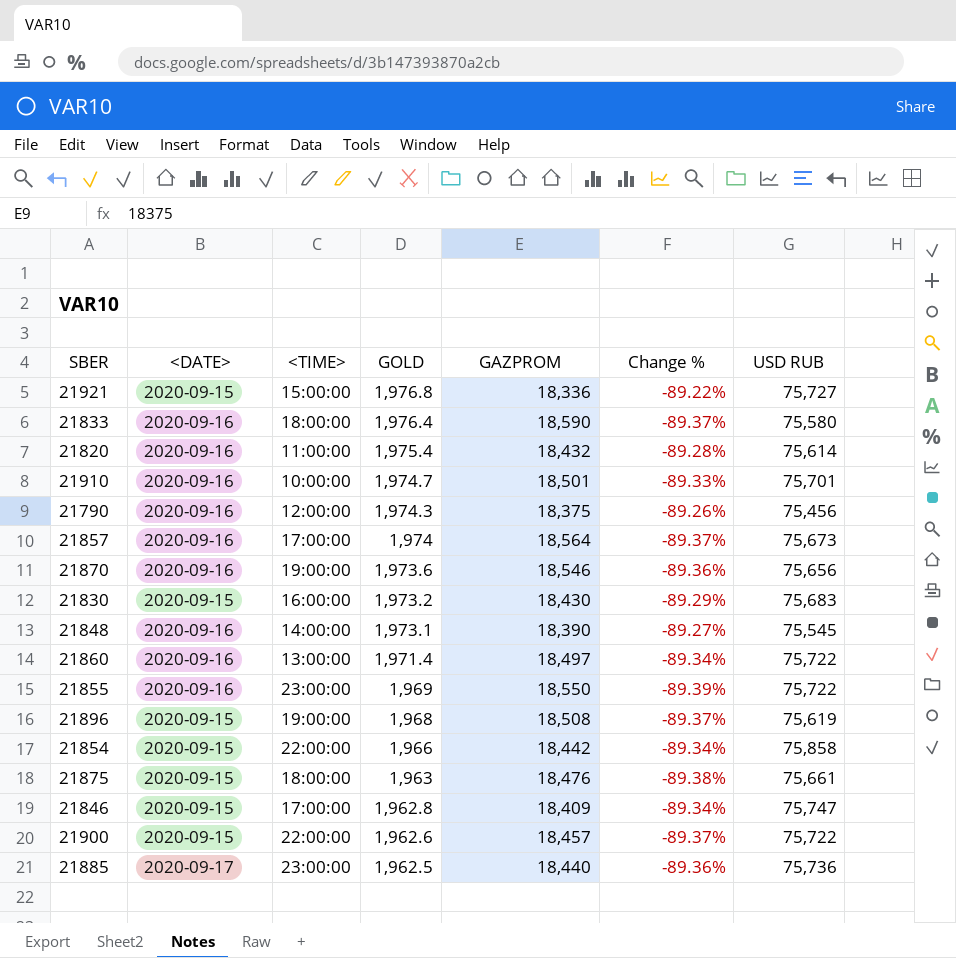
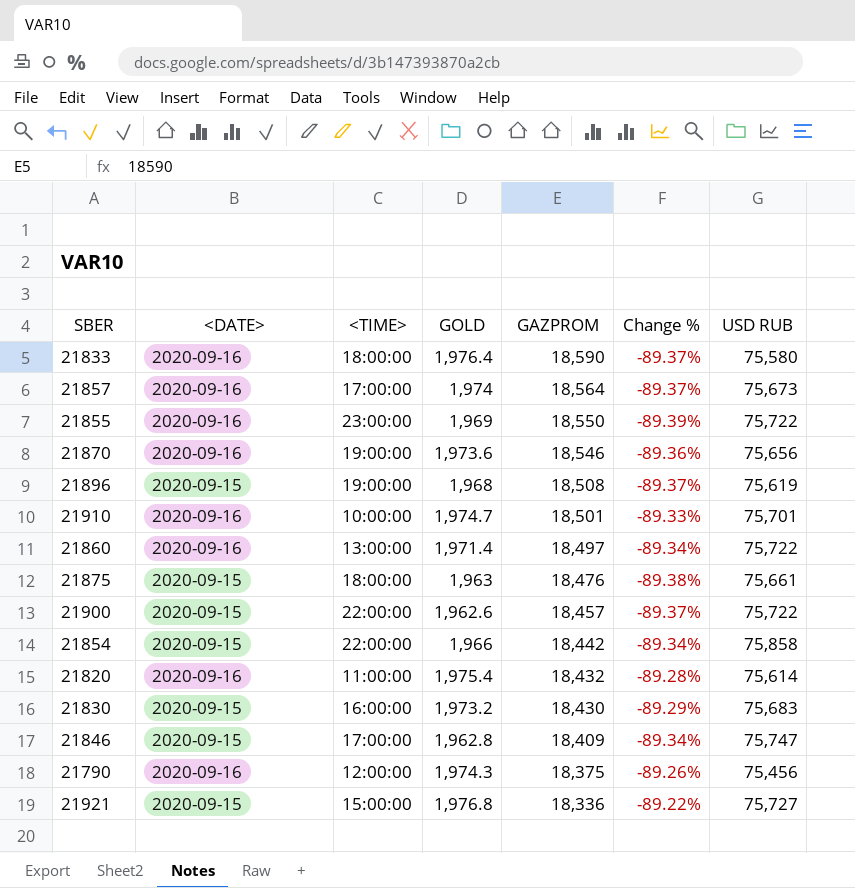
row order: GOLD descending -> GAZPROM descending
row 21848: 2020-09-16 | 14:00:00 | 1,973.1 | 18,390 | -89.27% | 75,545 -> none
row 21885: 2020-09-17 | 23:00:00 | 1,962.5 | 18,440 | -89.36% | 75,736 -> none

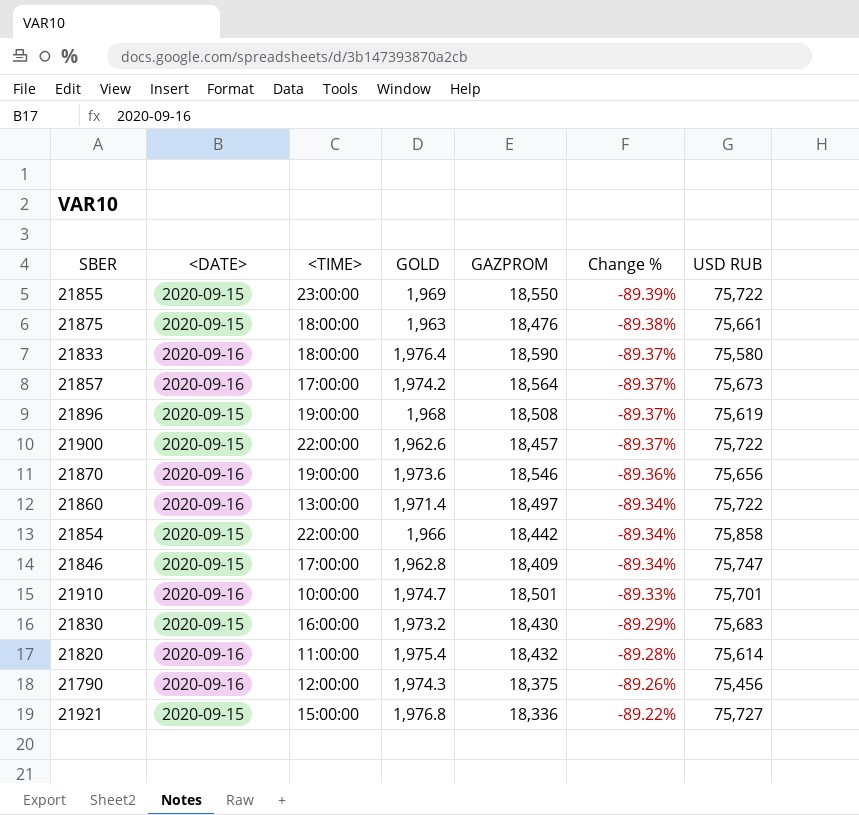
row order: GAZPROM descending -> Change % ascending
21855 | <DATE>: 2020-09-16 -> 2020-09-15
21857 | GOLD: 1,974 -> 1,974.2

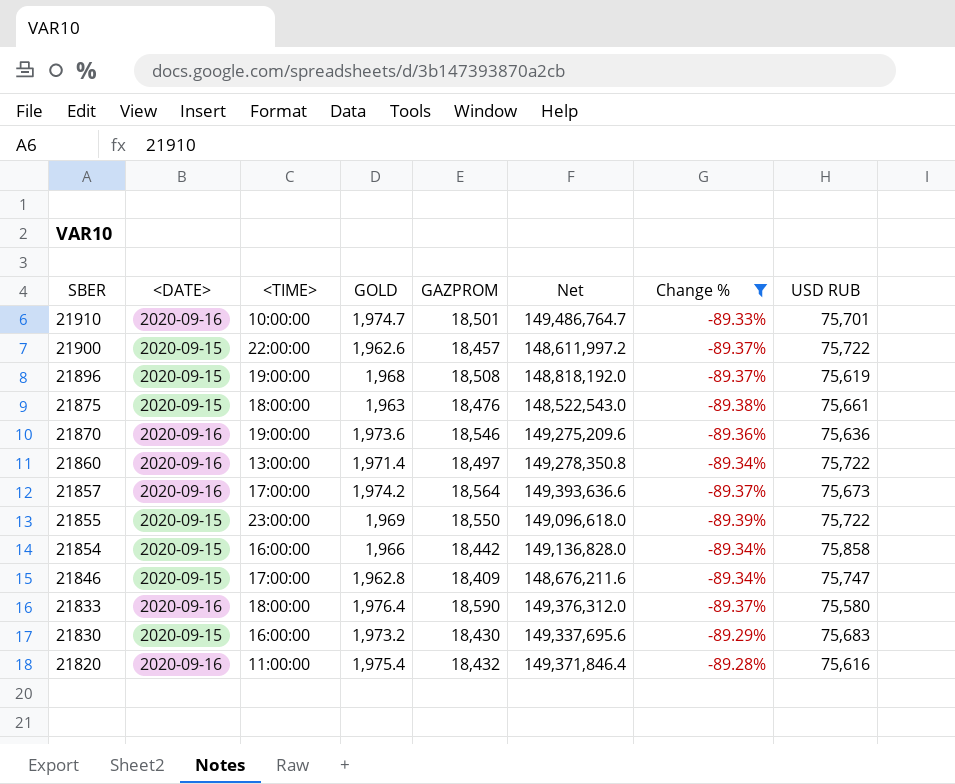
filter: none -> Change % <= -89.28%
row order: Change % ascending -> SBER descending
column Net | formula: none -> [GOLD] * [USD RUB]
21870 | USD RUB: 75,656 -> 75,636
21854 | <TIME>: 22:00:00 -> 16:00:00
21820 | USD RUB: 75,614 -> 75,616

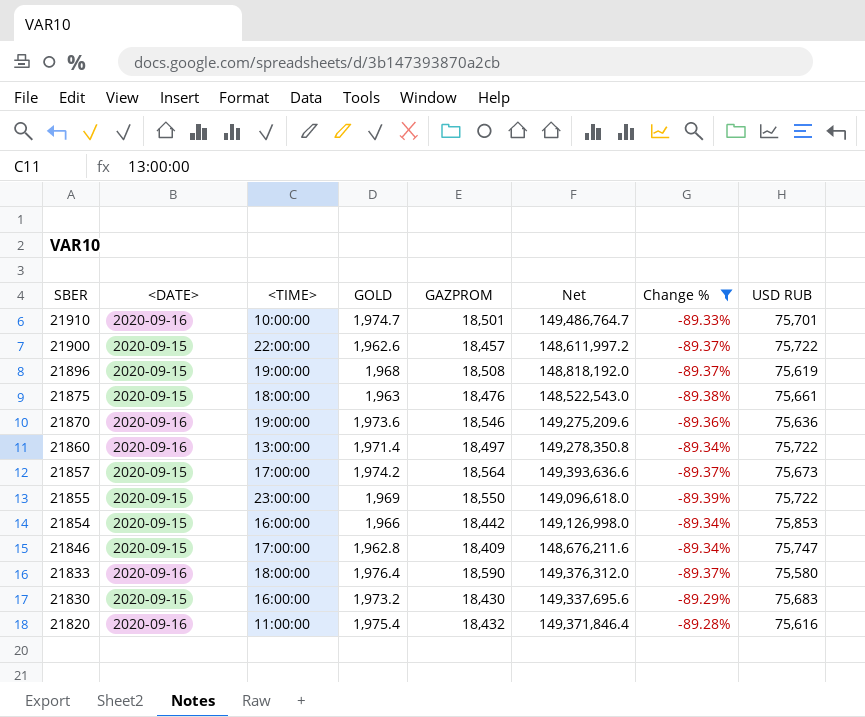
21857 | <DATE>: 2020-09-16 -> 2020-09-15
21854 | Net: 149,136,828.0 -> 149,126,998.0
21854 | USD RUB: 75,858 -> 75,853

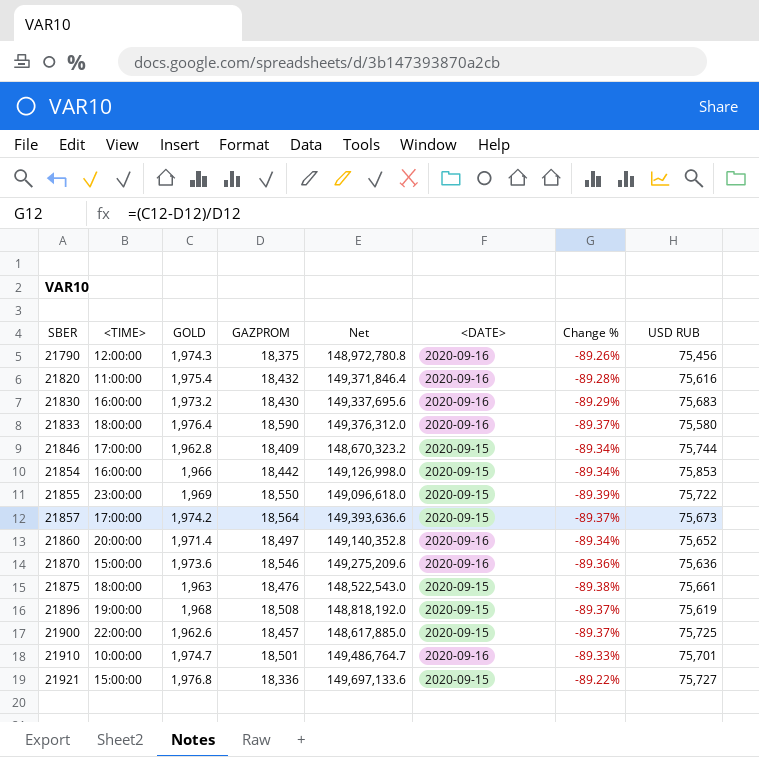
filter: Change % <= -89.28% -> none
row order: SBER descending -> SBER ascending
column <DATE> | position: 2 -> 6
21830 | <DATE>: 2020-09-15 -> 2020-09-16
21846 | Net: 148,676,211.6 -> 148,670,323.2
21846 | USD RUB: 75,747 -> 75,744
21860 | <TIME>: 13:00:00 -> 20:00:00
21860 | Net: 149,278,350.8 -> 149,140,352.8
21860 | USD RUB: 75,722 -> 75,652
21870 | <TIME>: 19:00:00 -> 15:00:00
21900 | Net: 148,611,997.2 -> 148,617,885.0
21900 | USD RUB: 75,722 -> 75,725

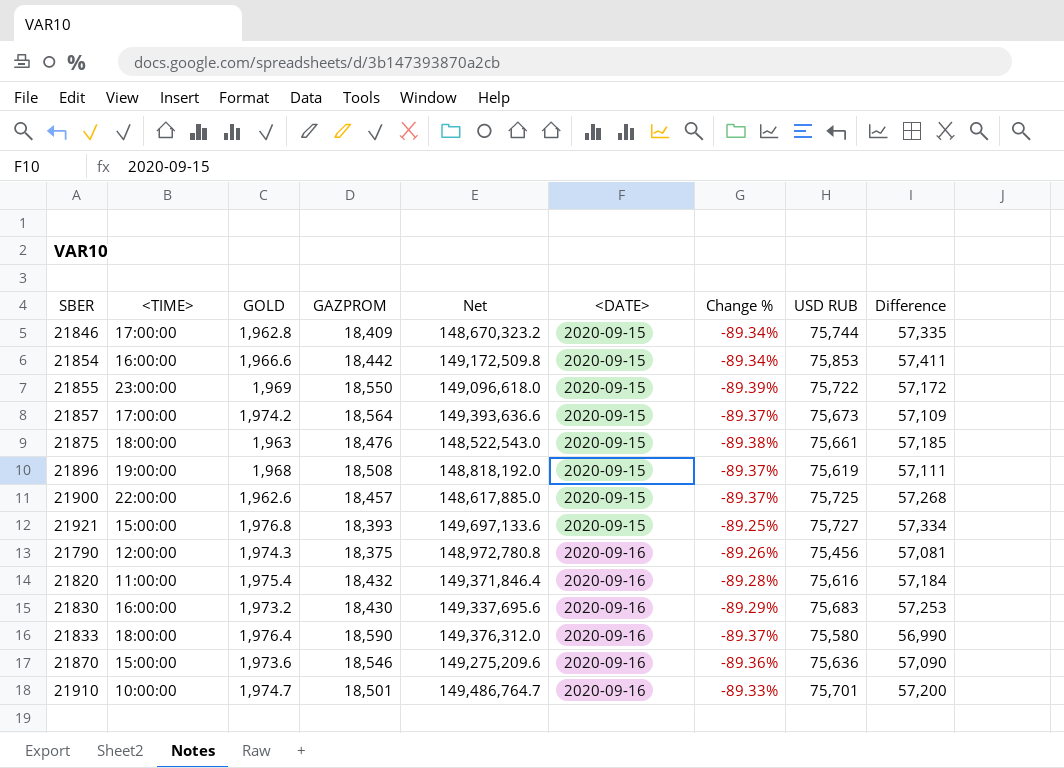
row order: SBER ascending -> <DATE> ascending
column Difference | formula: none -> [USD RUB] - [GAZPROM]
row 21860: 20:00:00 | 1,971.4 | 18,497 | 149,140,352.8 | 2020-09-16 | -89.34% | 75,652 -> none
21854 | GOLD: 1,966 -> 1,966.6
21854 | Net: 149,126,998.0 -> 149,172,509.8
21921 | GAZPROM: 18,336 -> 18,393
21921 | Change %: -89.22% -> -89.25%

